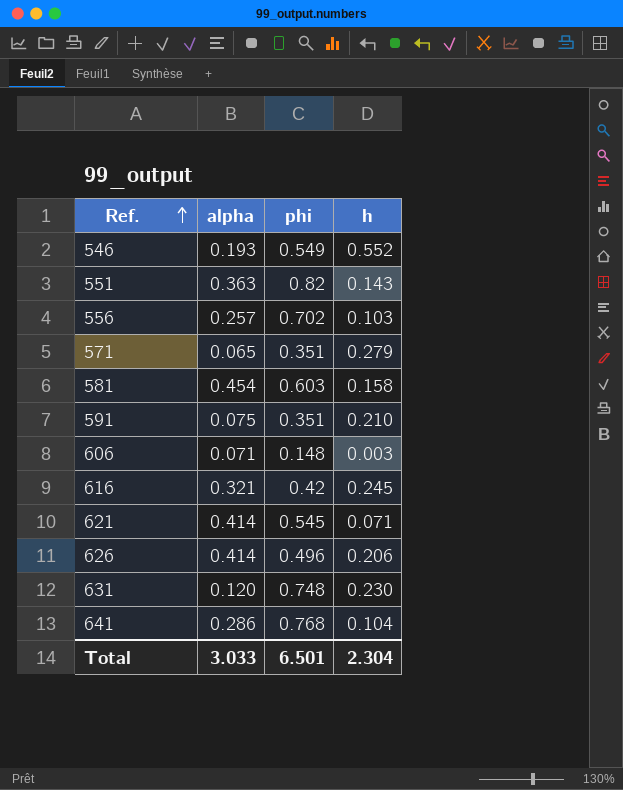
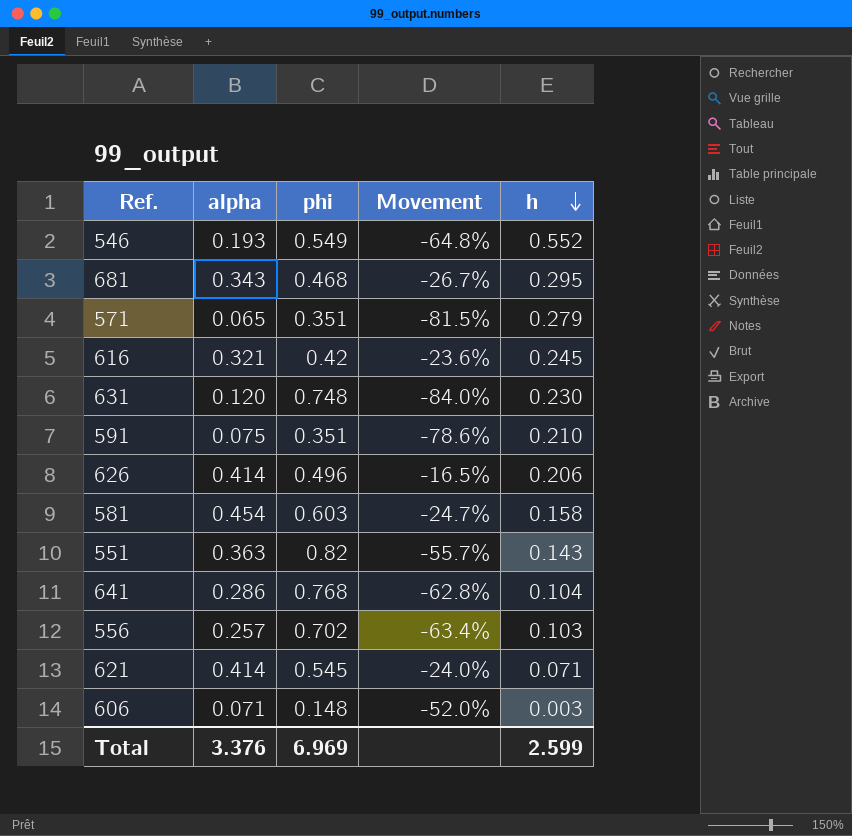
row order: Ref. ascending -> h descending
column Movement | formula: none -> ([alpha] - [phi]) / [phi]
row 681: none -> 0.343 | 0.468 | -26.7% | 0.295
Total | alpha: 3.033 -> 3.376
Total | phi: 6.501 -> 6.969
Total | h: 2.304 -> 2.599

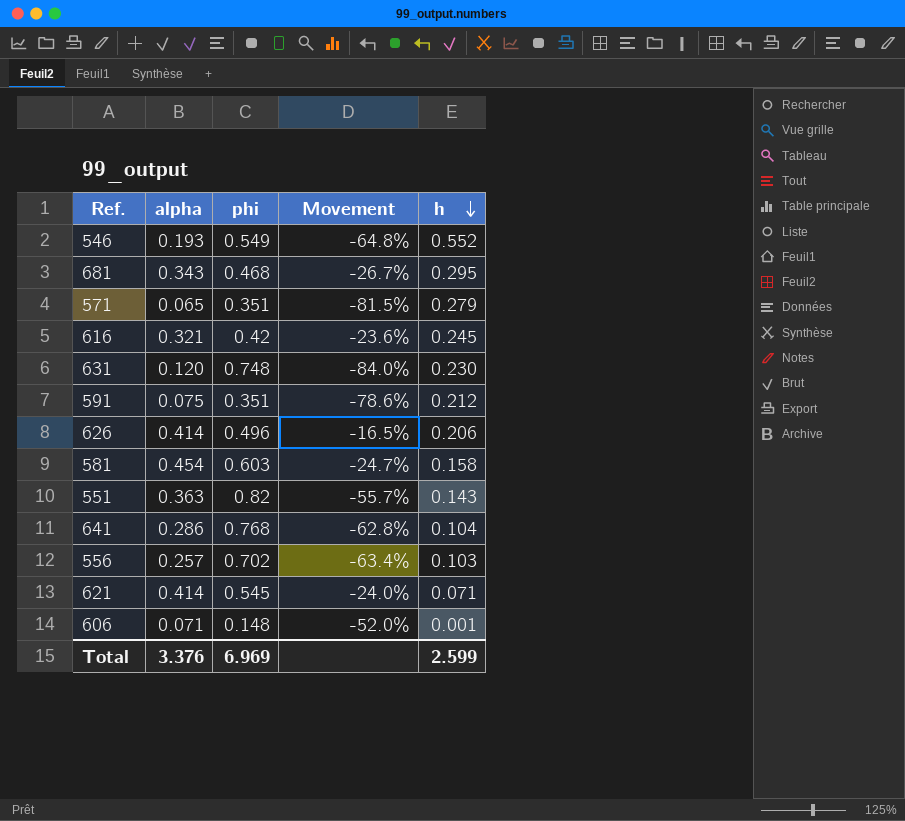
591 | h: 0.210 -> 0.212
606 | h: 0.003 -> 0.001

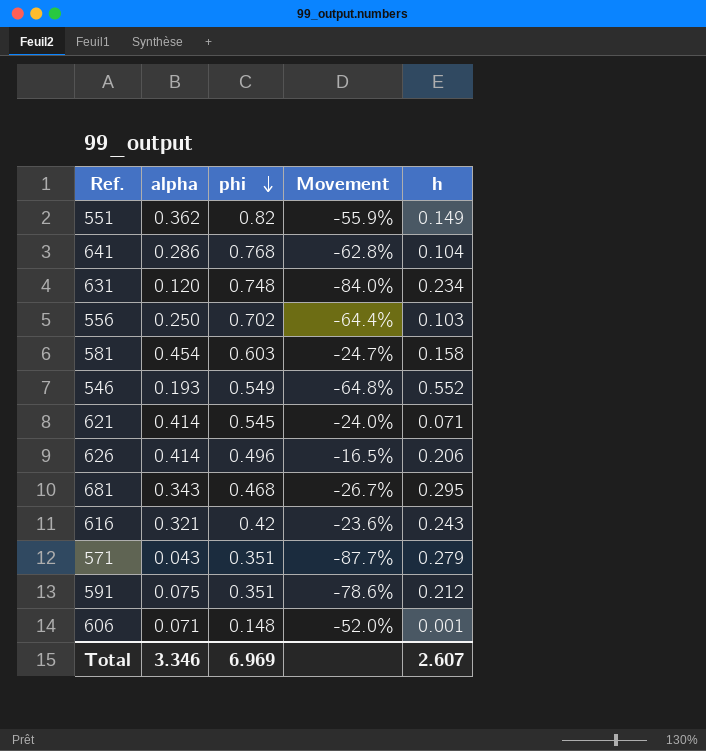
row order: h descending -> phi descending
551 | alpha: 0.363 -> 0.362
551 | Movement: -55.7% -> -55.9%
551 | h: 0.143 -> 0.149
631 | h: 0.230 -> 0.234
556 | alpha: 0.257 -> 0.250
556 | Movement: -63.4% -> -64.4%
616 | h: 0.245 -> 0.243
571 | alpha: 0.065 -> 0.043
571 | Movement: -81.5% -> -87.7%
Total | alpha: 3.376 -> 3.346
Total | h: 2.599 -> 2.607

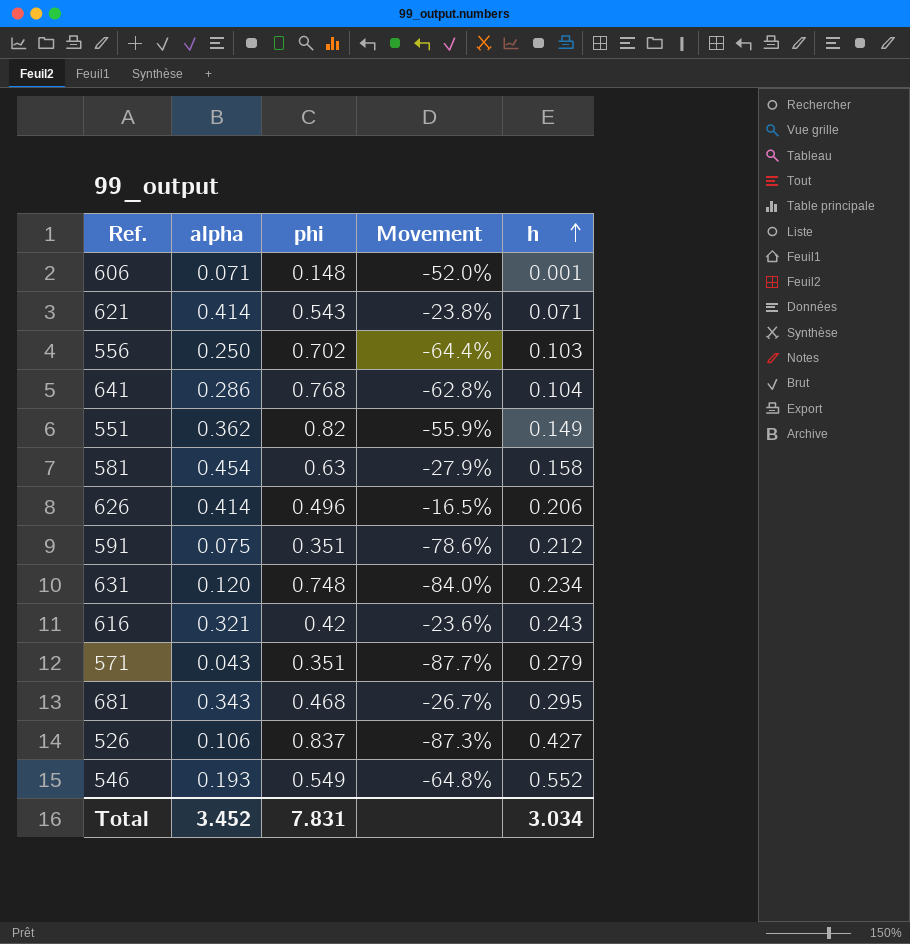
row order: phi descending -> h ascending
621 | phi: 0.545 -> 0.543
621 | Movement: -24.0% -> -23.8%
581 | phi: 0.603 -> 0.63
581 | Movement: -24.7% -> -27.9%
row 526: none -> 0.106 | 0.837 | -87.3% | 0.427
Total | alpha: 3.346 -> 3.452
Total | phi: 6.969 -> 7.831
Total | h: 2.607 -> 3.034

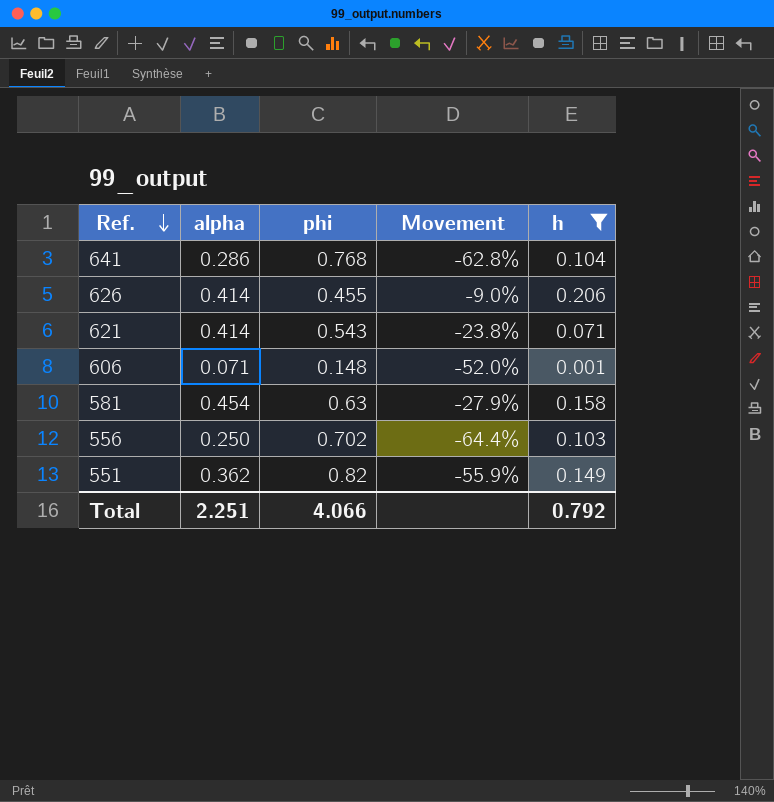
filter: none -> h <= 0.206
row order: h ascending -> Ref. descending
626 | phi: 0.496 -> 0.455
626 | Movement: -16.5% -> -9.0%
Total | alpha: 3.452 -> 2.251
Total | phi: 7.831 -> 4.066
Total | h: 3.034 -> 0.792

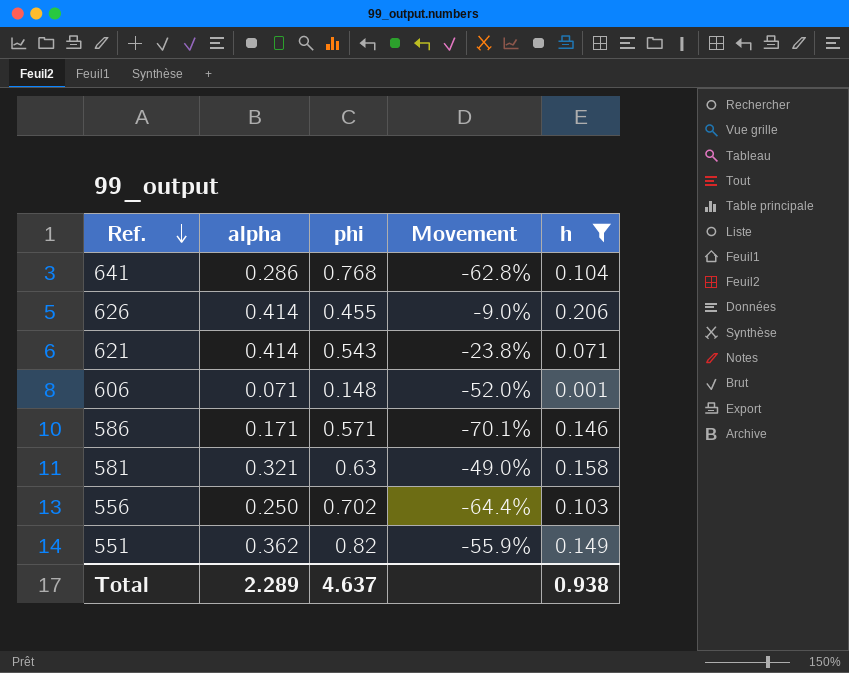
row 586: none -> 0.171 | 0.571 | -70.1% | 0.146
581 | alpha: 0.454 -> 0.321
581 | Movement: -27.9% -> -49.0%
Total | alpha: 2.251 -> 2.289
Total | phi: 4.066 -> 4.637
Total | h: 0.792 -> 0.938

